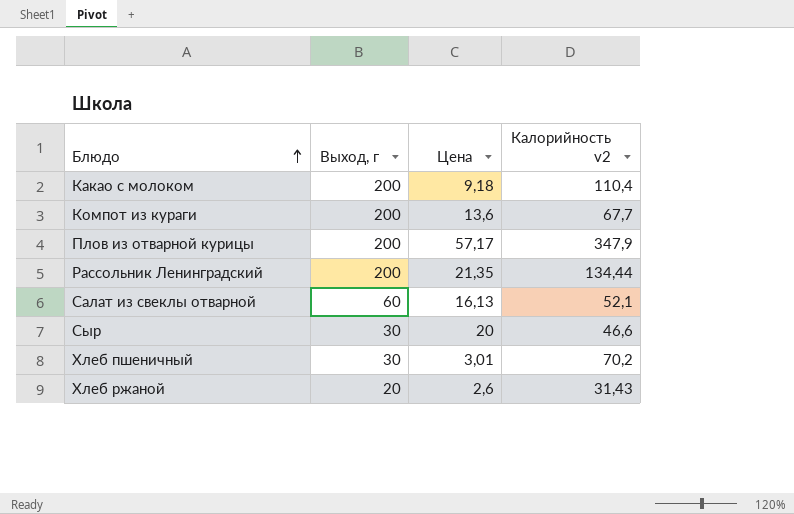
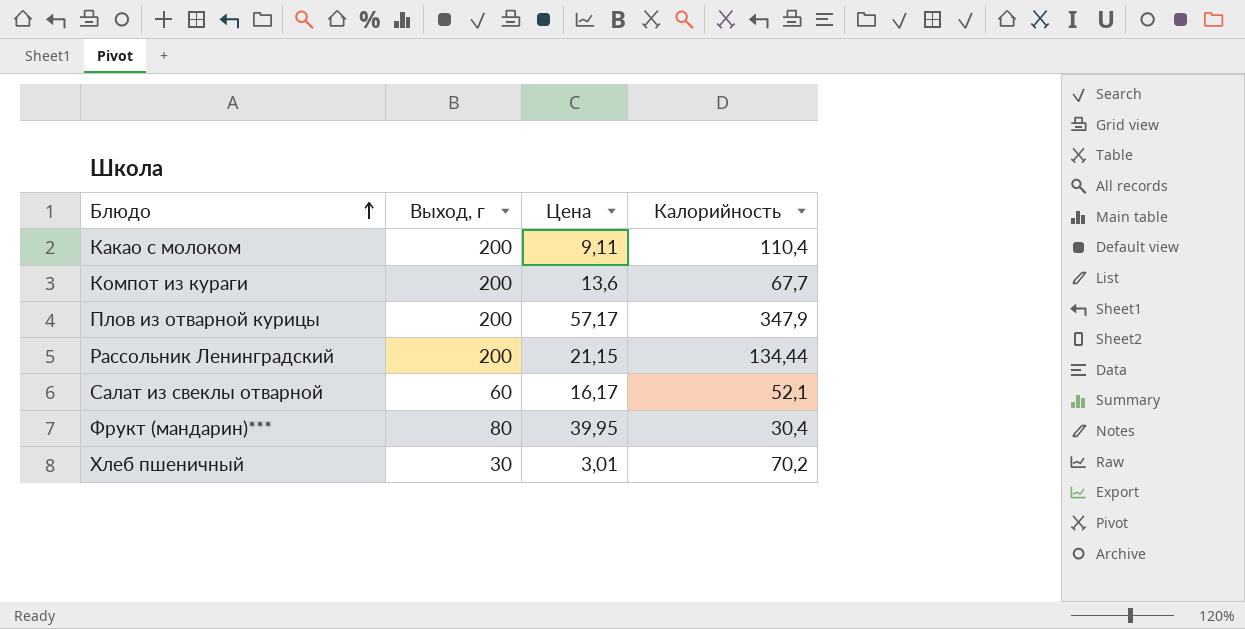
column name: Калорийность v2 -> Калорийность
row Сыр: 30 | 20 | 46,6 -> none
row Хлеб ржаной: 20 | 2,6 | 31,43 -> none
Какао с молоком | Цена: 9,18 -> 9,11
Рассольник Ленинградский | Цена: 21,35 -> 21,15
Салат из свеклы отварной | Цена: 16,13 -> 16,17
row Фрукт (мандарин)***: none -> 80 | 39,95 | 30,4

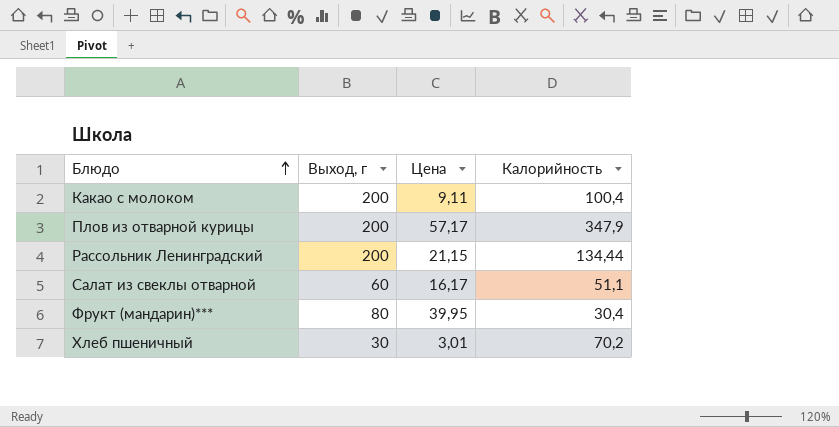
row Компот из кураги: 200 | 13,6 | 67,7 -> none
Какао с молоком | Калорийность: 110,4 -> 100,4
Салат из свеклы отварной | Калорийность: 52,1 -> 51,1

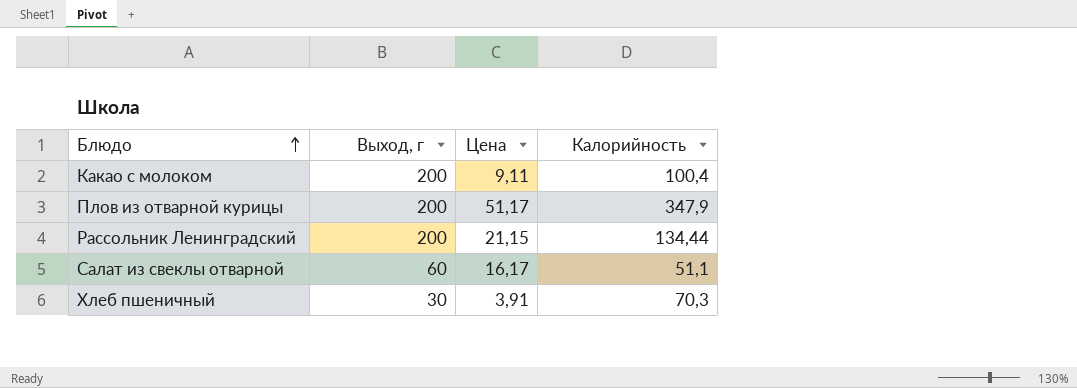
row Фрукт (мандарин)***: 80 | 39,95 | 30,4 -> none
Плов из отварной курицы | Цена: 57,17 -> 51,17
Хлеб пшеничный | Цена: 3,01 -> 3,91
Хлеб пшеничный | Калорийность: 70,2 -> 70,3

